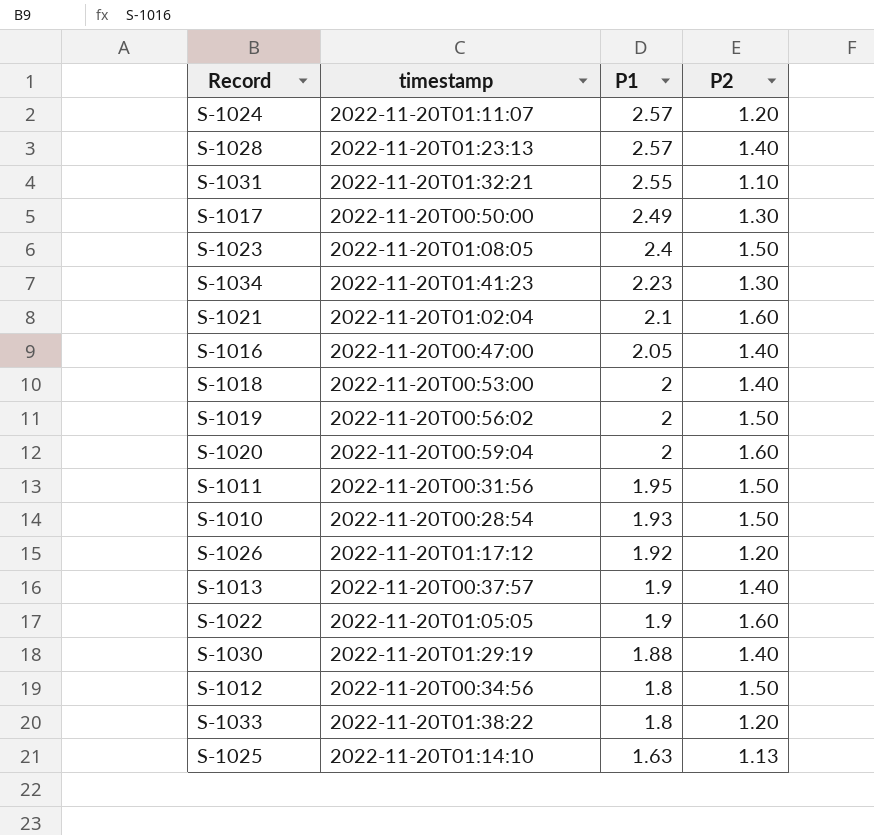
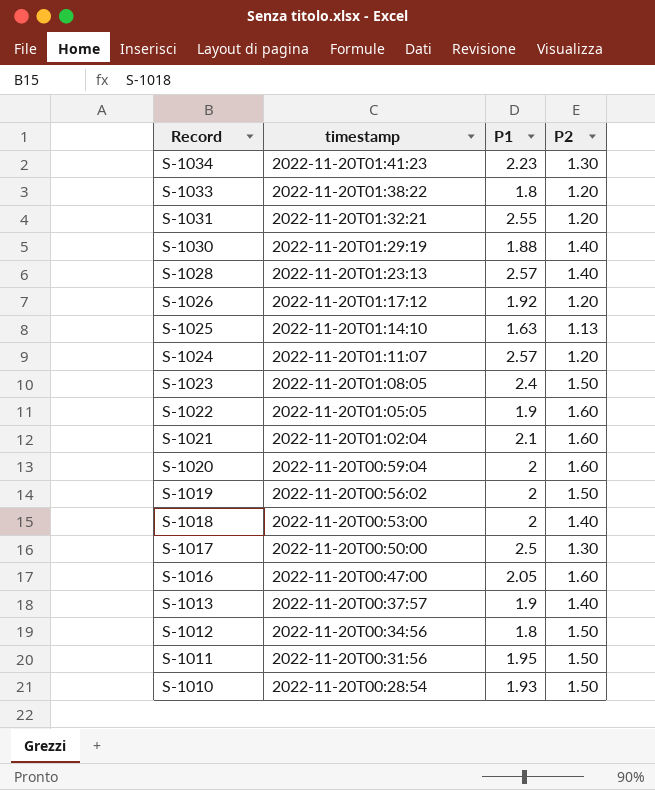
row order: P1 descending -> Record descending
S-1031 | P2: 1.10 -> 1.20
S-1017 | P1: 2.49 -> 2.5
S-1016 | P2: 1.40 -> 1.60

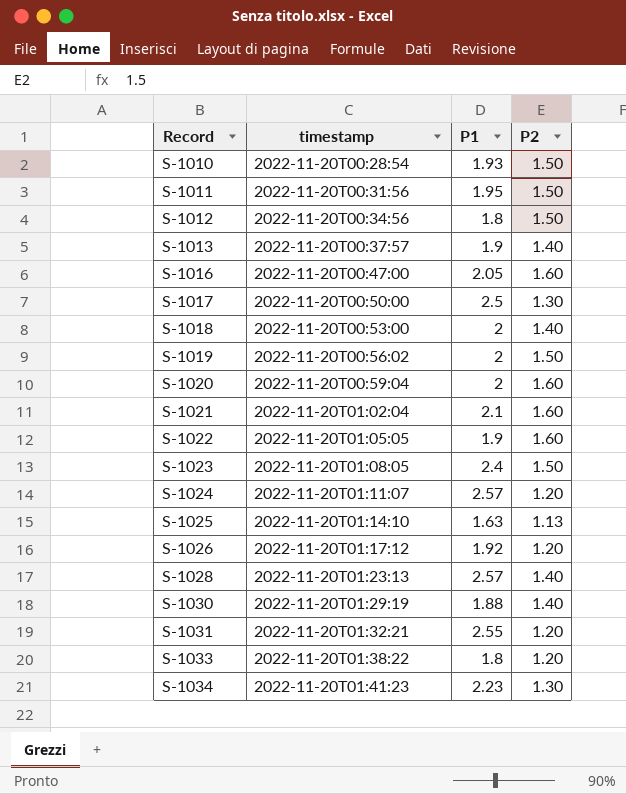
row order: Record descending -> Record ascending

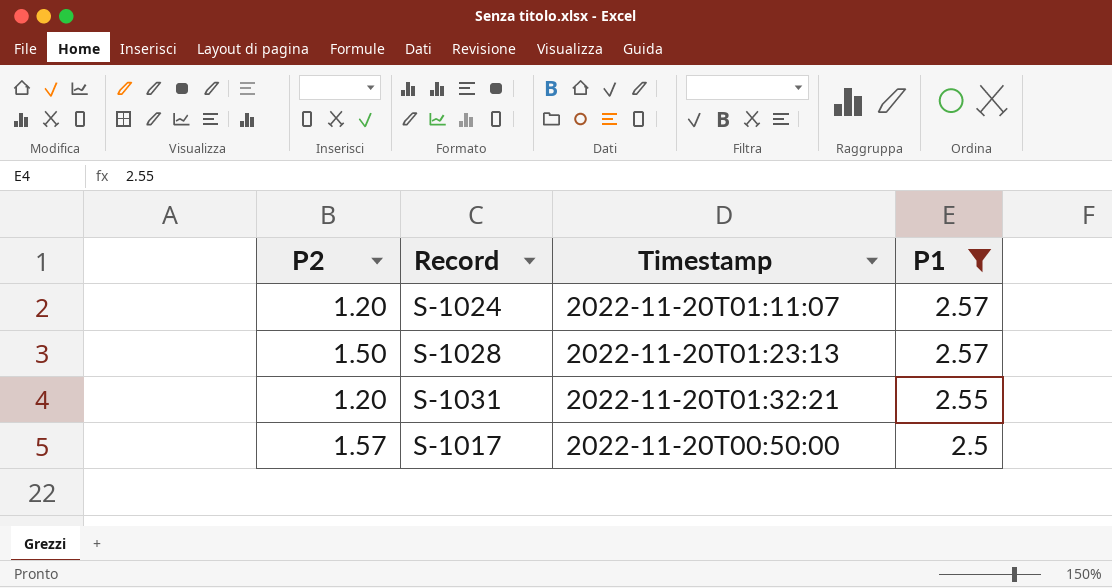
filter: none -> P1 >= 2.5
row order: Record ascending -> P1 descending
column P2 | position: 4 -> 1
column name: timestamp -> Timestamp
S-1028 | P2: 1.40 -> 1.50
S-1017 | P2: 1.30 -> 1.57

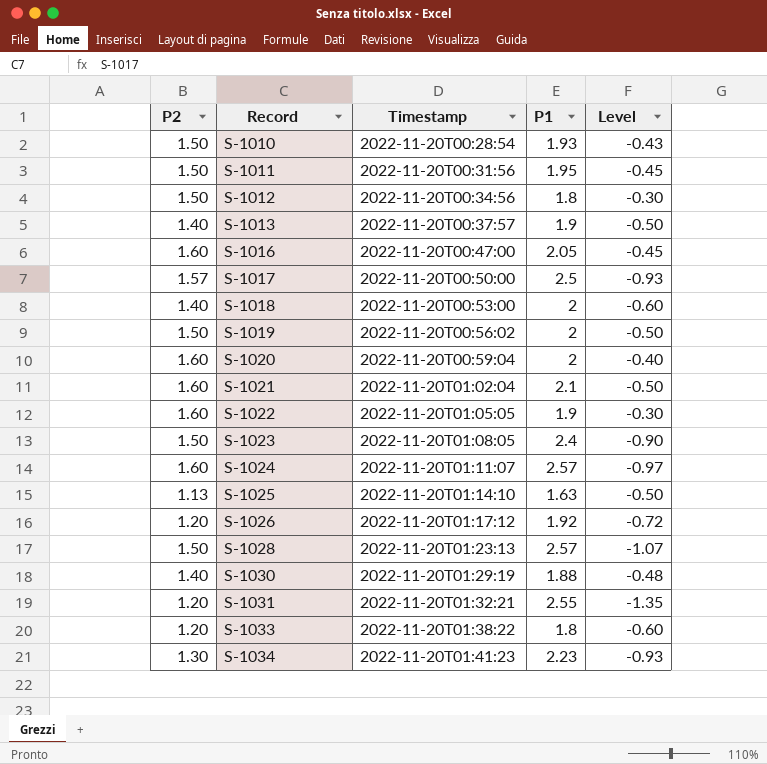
filter: P1 >= 2.5 -> none
row order: P1 descending -> Record ascending
column Level | formula: none -> [P2] - [P1]
S-1024 | P2: 1.20 -> 1.60

